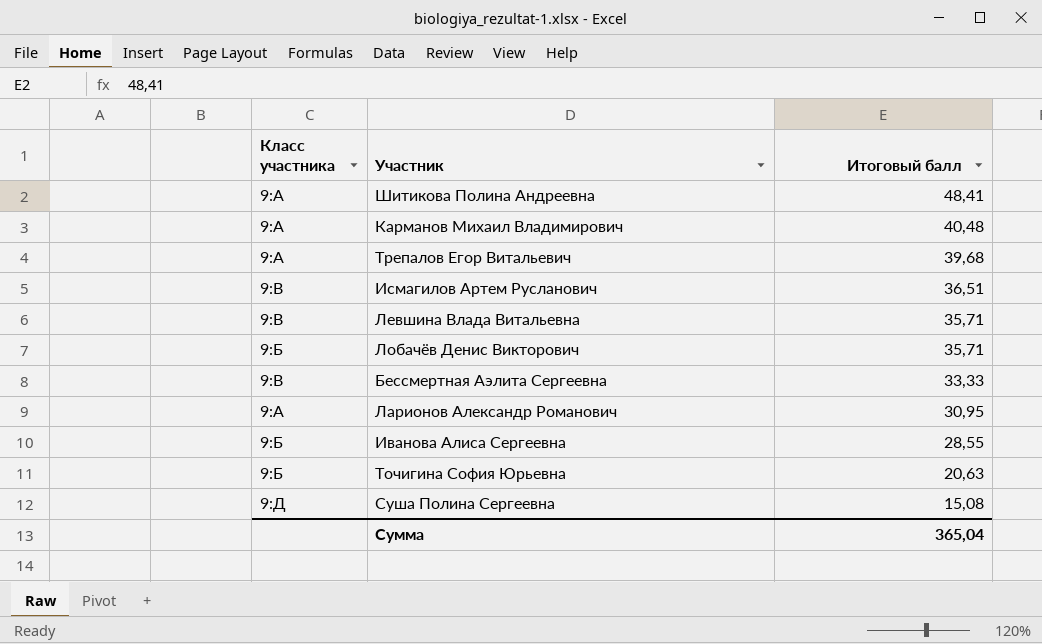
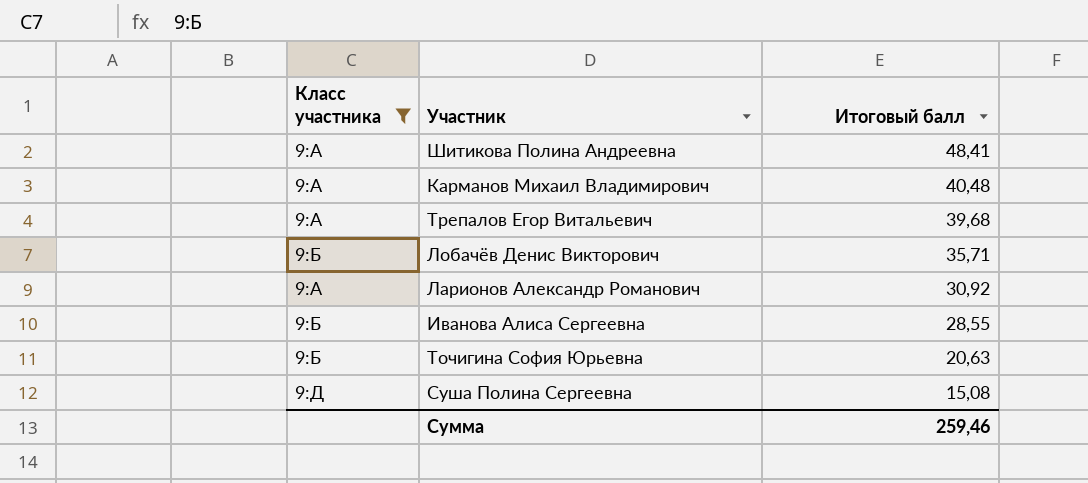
filter: none -> Класс участника != 9:В
Ларионов Александр Романович | Итоговый балл: 30,95 -> 30,92
Сумма | Итоговый балл: 365,04 -> 259,46

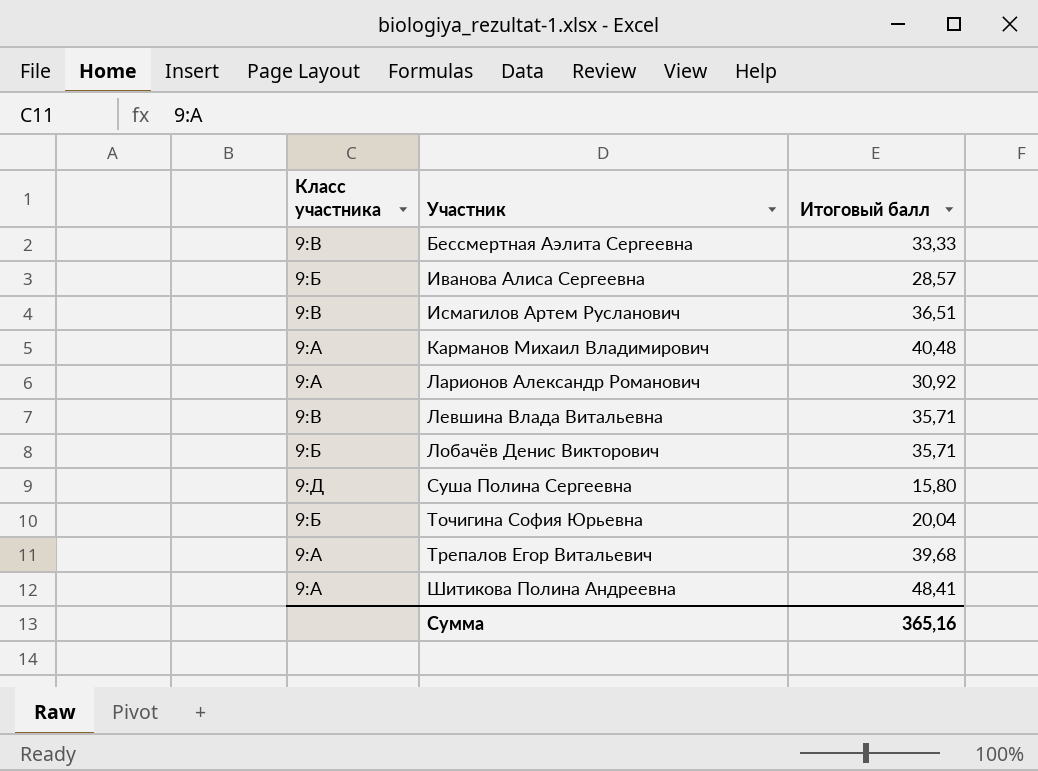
filter: Класс участника != 9:В -> none
row order: Итоговый балл descending -> Участник ascending
Иванова Алиса Сергеевна | Итоговый балл: 28,55 -> 28,57
Суша Полина Сергеевна | Итоговый балл: 15,08 -> 15,80
Точигина София Юрьевна | Итоговый балл: 20,63 -> 20,04
Сумма | Итоговый балл: 259,46 -> 365,16

